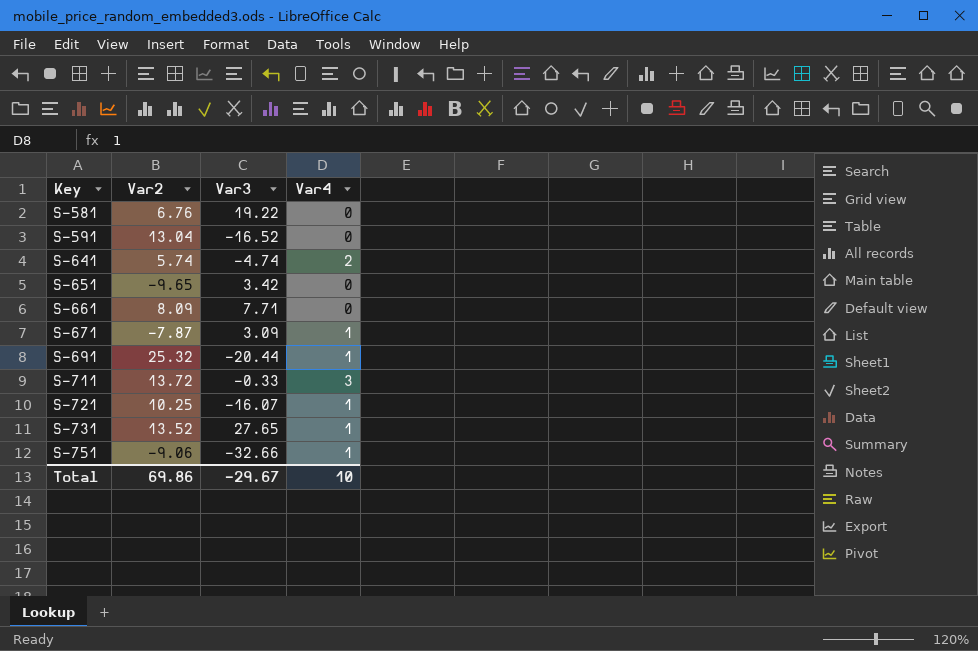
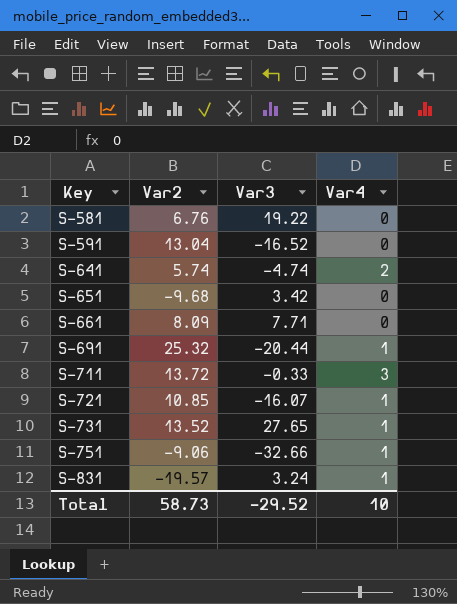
row S-671: -7.87 | 3.09 | 1 -> none
S-651 | Var2: -9.65 -> -9.68
S-721 | Var2: 10.25 -> 10.85
row S-831: none -> -19.57 | 3.24 | 1
Total | Var2: 69.86 -> 58.73
Total | Var3: -29.67 -> -29.52

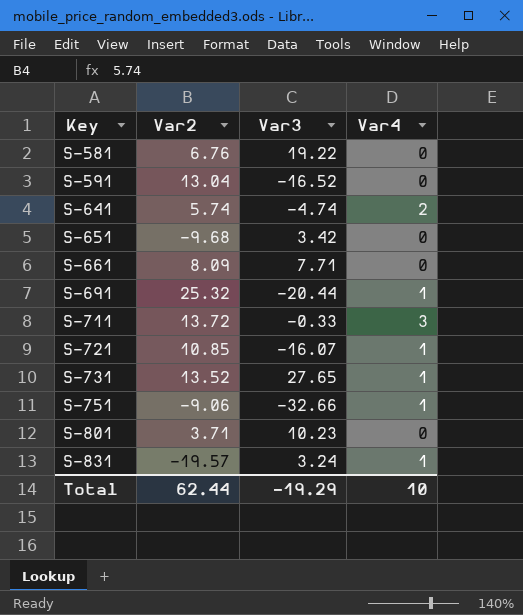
row S-801: none -> 3.71 | 10.23 | 0
Total | Var2: 58.73 -> 62.44
Total | Var3: -29.52 -> -19.29

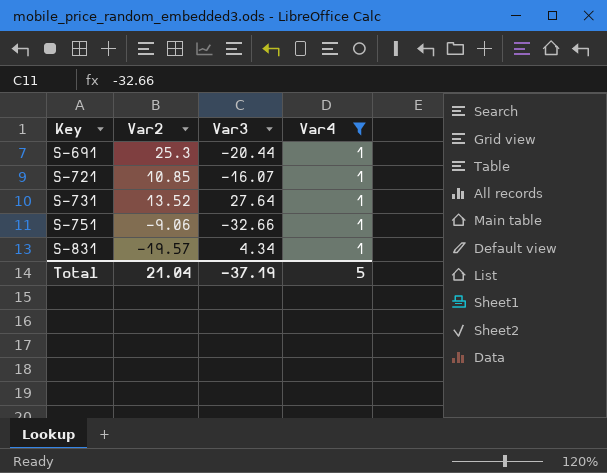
filter: none -> Var4 = 1
S-691 | Var2: 25.32 -> 25.3
S-731 | Var3: 27.65 -> 27.64
S-831 | Var3: 3.24 -> 4.34
Total | Var2: 62.44 -> 21.04
Total | Var3: -19.29 -> -37.19
Total | Var4: 10 -> 5

